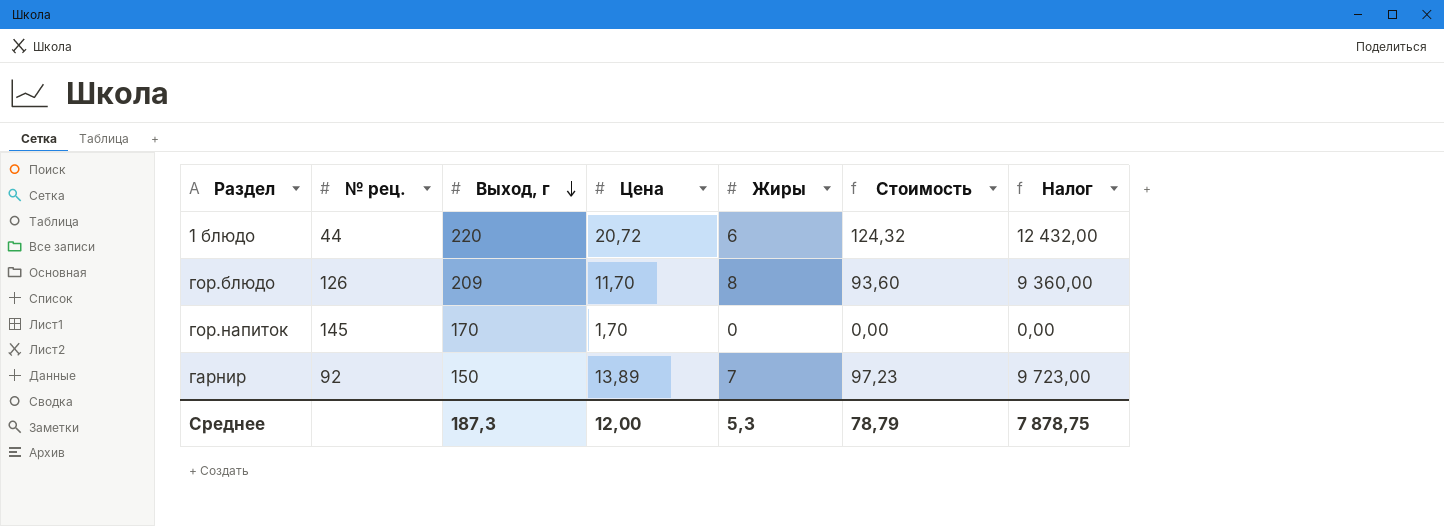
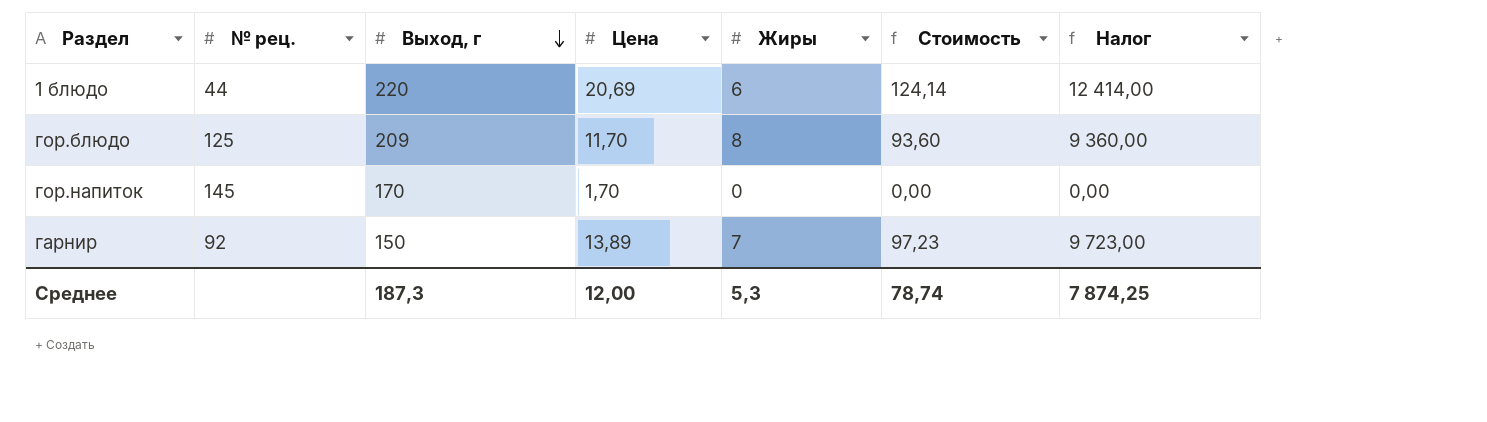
1 блюдо | Цена: 20,72 -> 20,69
1 блюдо | Стоимость: 124,32 -> 124,14
1 блюдо | Налог: 12 432,00 -> 12 414,00
гор.блюдо | № рец.: 126 -> 125
Среднее | Стоимость: 78,79 -> 78,74
Среднее | Налог: 7 878,75 -> 7 874,25

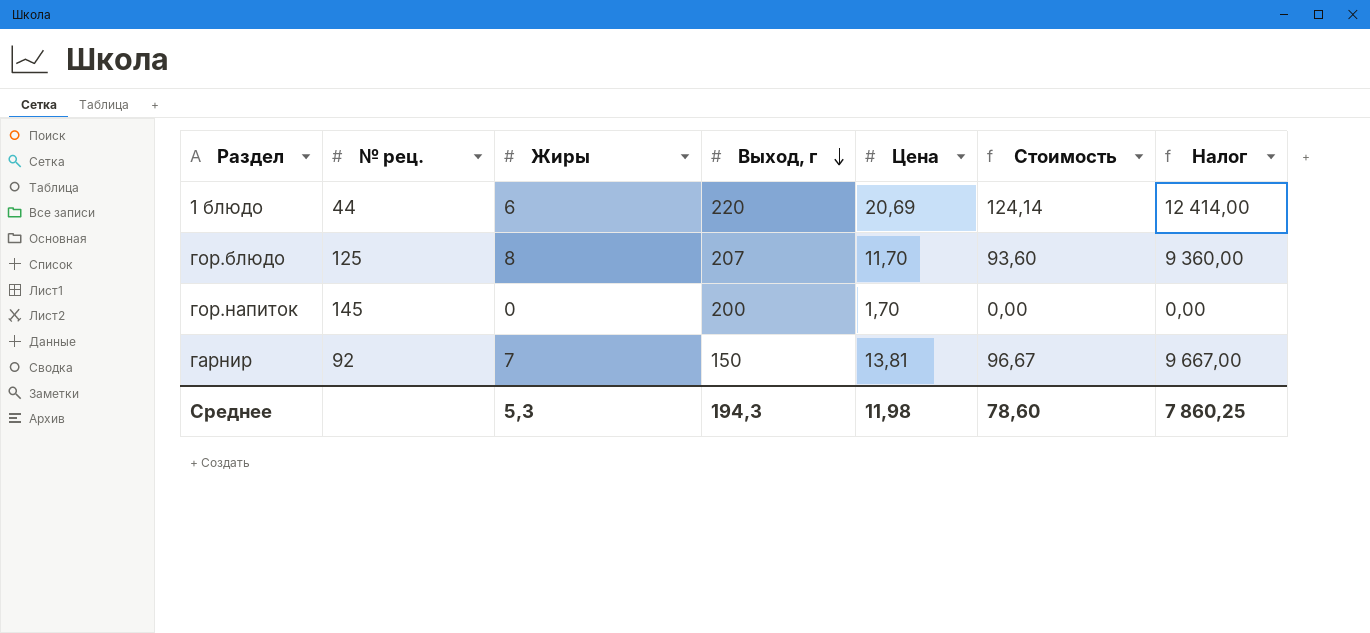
column Жиры | position: 5 -> 3
гор.блюдо | Выход, г: 209 -> 207
гор.напиток | Выход, г: 170 -> 200
гарнир | Цена: 13,89 -> 13,81
гарнир | Стоимость: 97,23 -> 96,67
гарнир | Налог: 9 723,00 -> 9 667,00
Среднее | Выход, г: 187,3 -> 194,3
Среднее | Цена: 12,00 -> 11,98
Среднее | Стоимость: 78,74 -> 78,60
Среднее | Налог: 7 874,25 -> 7 860,25

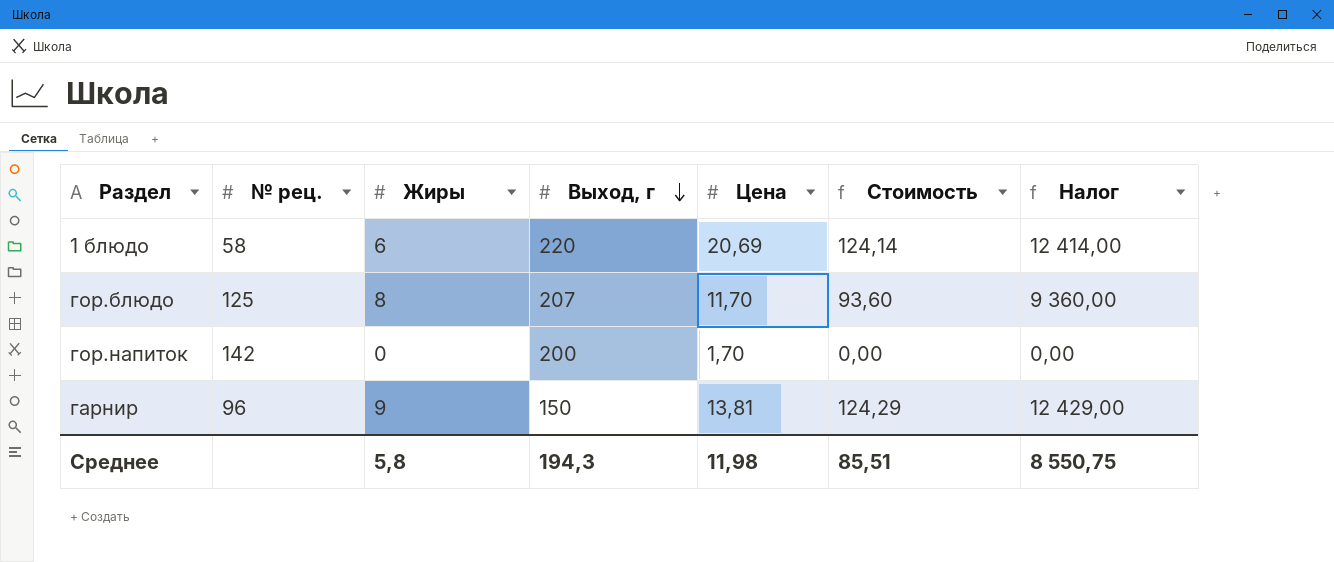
1 блюдо | № рец.: 44 -> 58
гор.напиток | № рец.: 145 -> 142
гарнир | № рец.: 92 -> 96
гарнир | Жиры: 7 -> 9
гарнир | Стоимость: 96,67 -> 124,29
гарнир | Налог: 9 667,00 -> 12 429,00
Среднее | Жиры: 5,3 -> 5,8
Среднее | Стоимость: 78,60 -> 85,51
Среднее | Налог: 7 860,25 -> 8 550,75

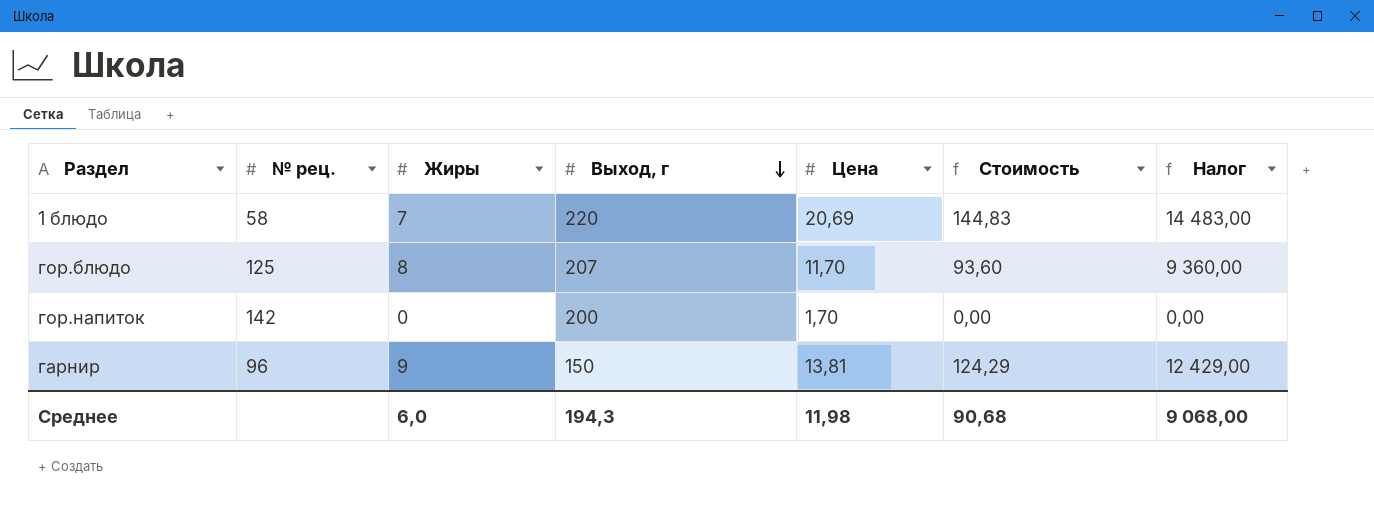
1 блюдо | Жиры: 6 -> 7
1 блюдо | Стоимость: 124,14 -> 144,83
1 блюдо | Налог: 12 414,00 -> 14 483,00
Среднее | Жиры: 5,8 -> 6,0
Среднее | Стоимость: 85,51 -> 90,68
Среднее | Налог: 8 550,75 -> 9 068,00

